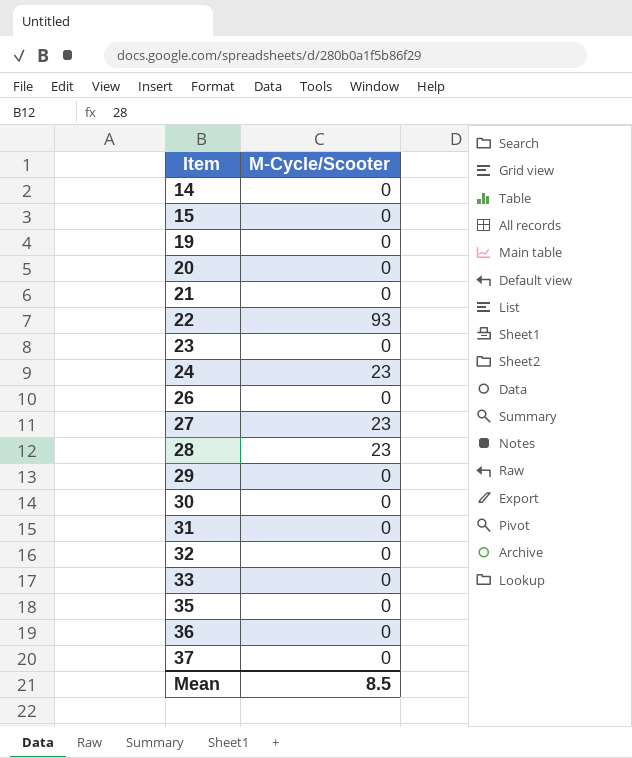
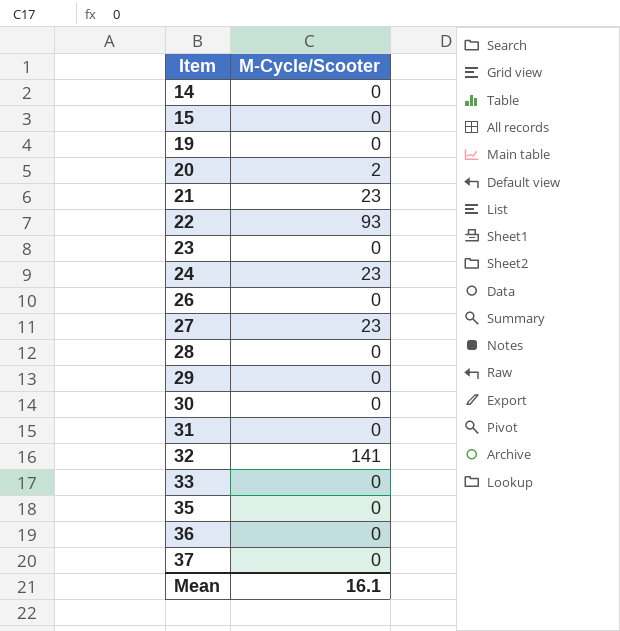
20 | M-Cycle/Scooter: 0 -> 2
21 | M-Cycle/Scooter: 0 -> 23
28 | M-Cycle/Scooter: 23 -> 0
32 | M-Cycle/Scooter: 0 -> 141
Mean | M-Cycle/Scooter: 8.5 -> 16.1

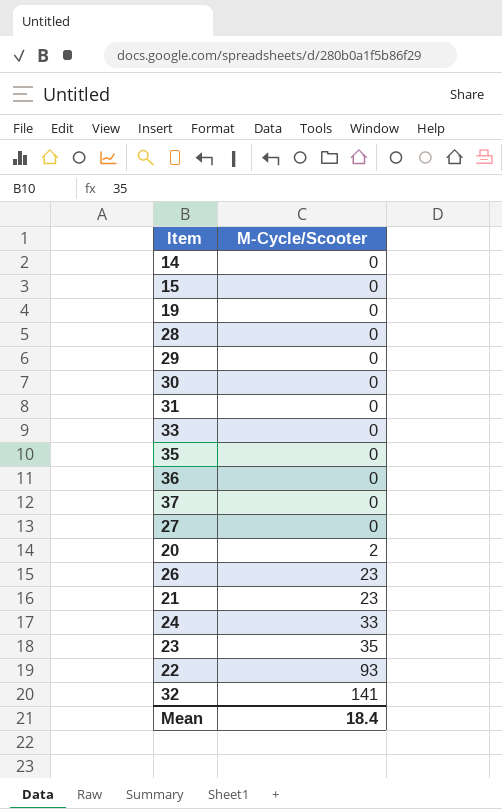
row order: Item ascending -> M-Cycle/Scooter ascending
27 | M-Cycle/Scooter: 23 -> 0
26 | M-Cycle/Scooter: 0 -> 23
24 | M-Cycle/Scooter: 23 -> 33
23 | M-Cycle/Scooter: 0 -> 35
Mean | M-Cycle/Scooter: 16.1 -> 18.4

